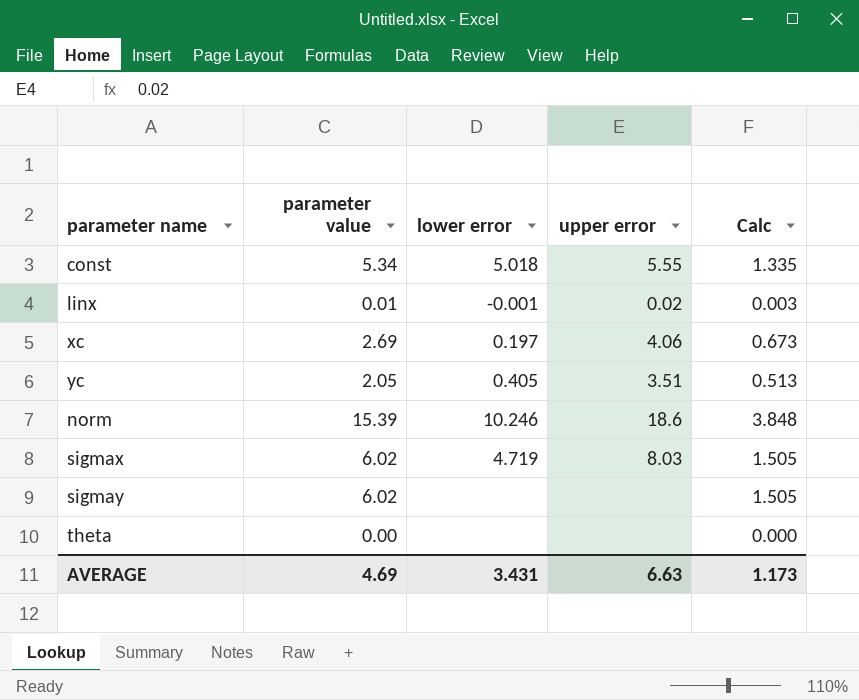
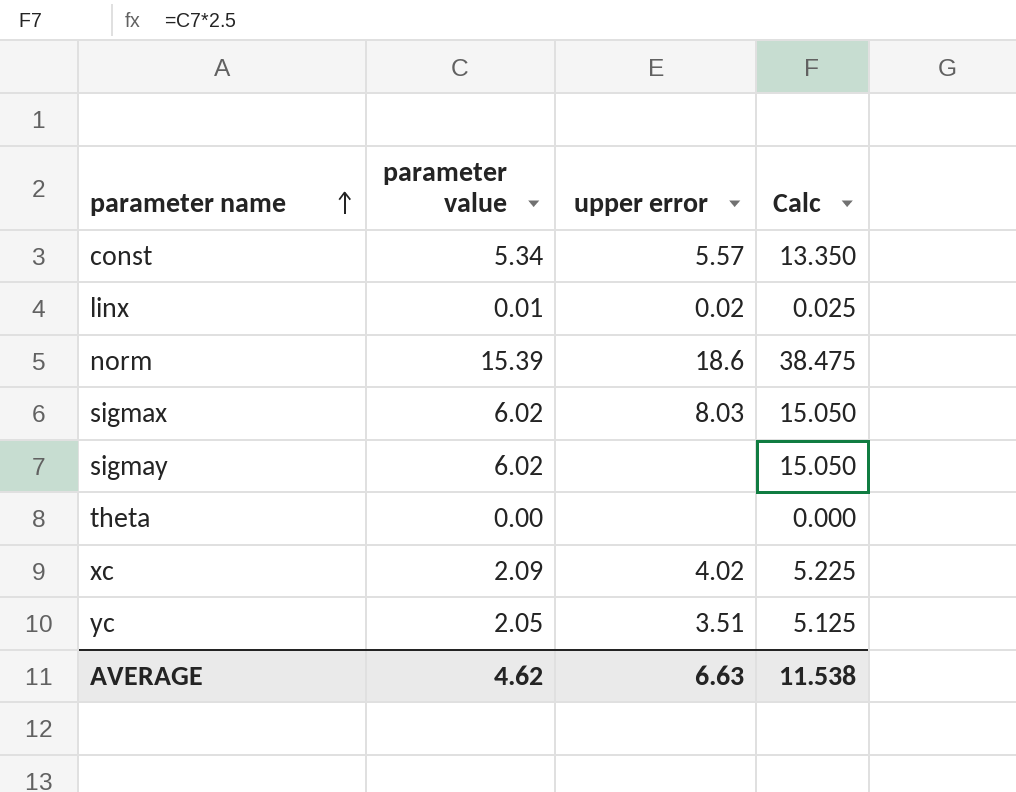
row order: none -> parameter name ascending
column lower error | position: 3 -> none
column Calc | formula: [parameter value] * 0.25 -> [parameter value] * 2.5
const | upper error: 5.55 -> 5.57
xc | parameter value: 2.69 -> 2.09
xc | upper error: 4.06 -> 4.02
AVERAGE | parameter value: 4.69 -> 4.62
AVERAGE | Calc: 1.173 -> 11.538

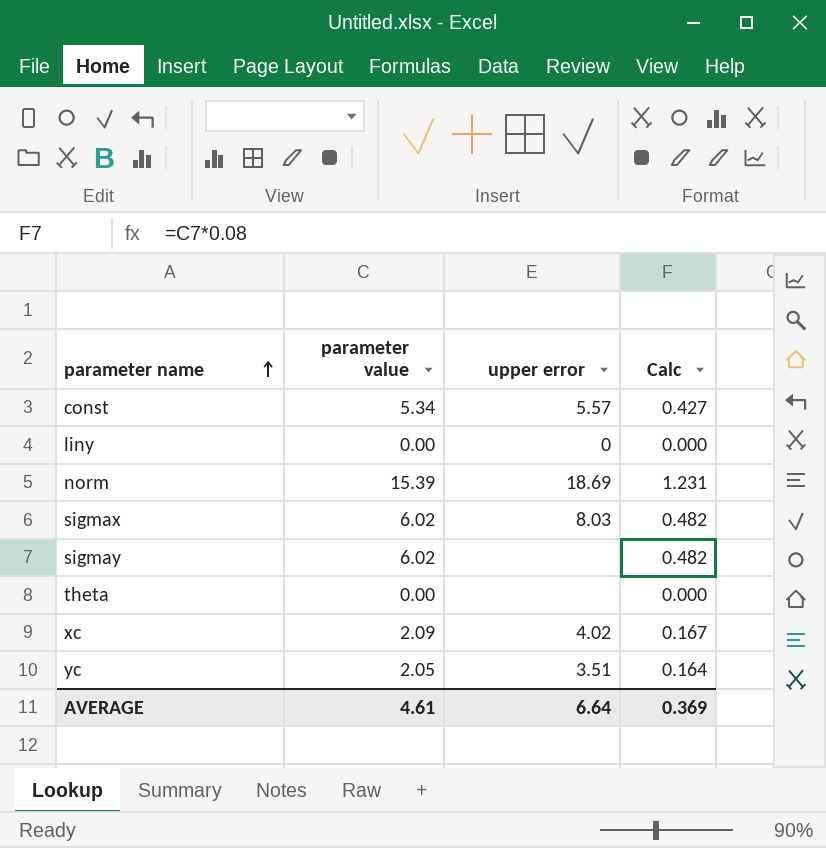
column Calc | formula: [parameter value] * 2.5 -> [parameter value] * 0.08
row linx: 0.01 | 0.02 | 0.025 -> none
row liny: none -> 0.00 | 0 | 0.000
norm | upper error: 18.6 -> 18.69
AVERAGE | parameter value: 4.62 -> 4.61
AVERAGE | upper error: 6.63 -> 6.64
AVERAGE | Calc: 11.538 -> 0.369

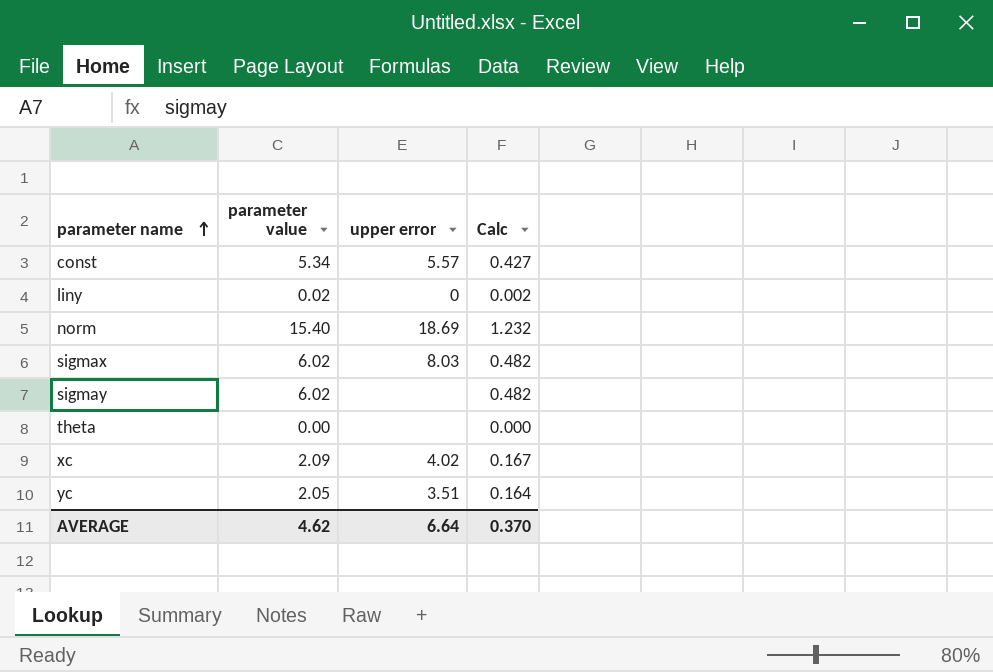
liny | parameter value: 0.00 -> 0.02
liny | Calc: 0.000 -> 0.002
norm | parameter value: 15.39 -> 15.40
norm | Calc: 1.231 -> 1.232
AVERAGE | parameter value: 4.61 -> 4.62
AVERAGE | Calc: 0.369 -> 0.370

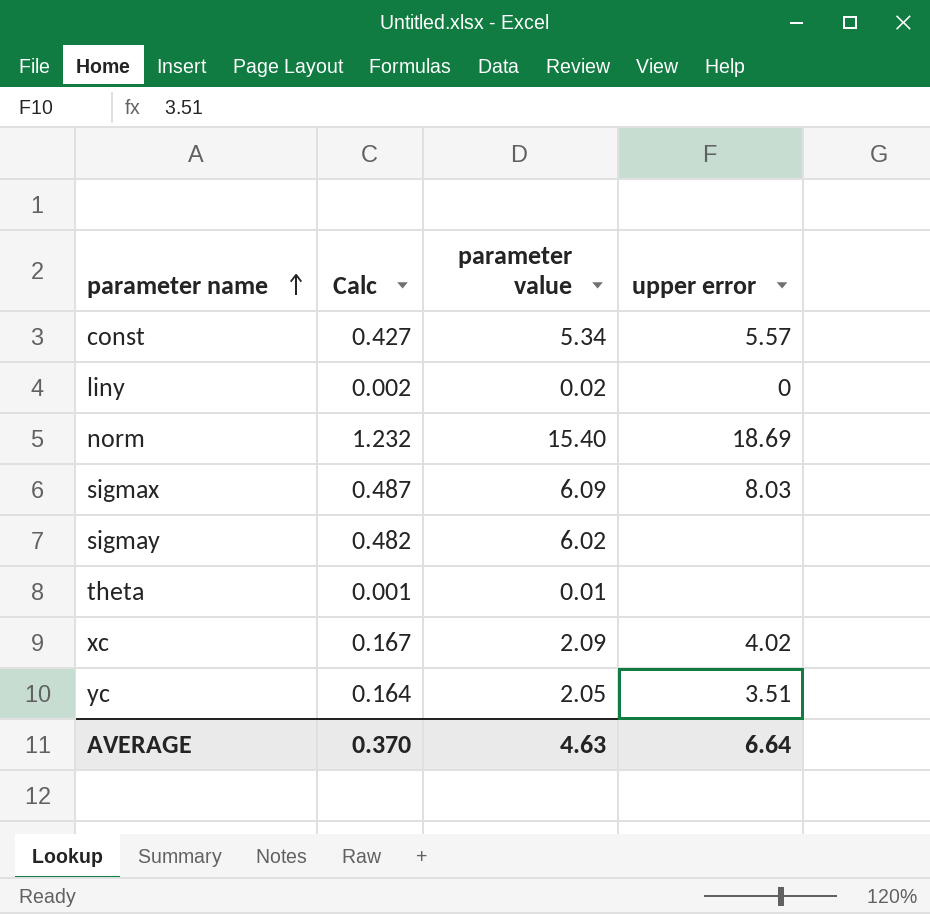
column Calc | position: 4 -> 2
sigmax | Calc: 0.482 -> 0.487
sigmax | parameter value: 6.02 -> 6.09
theta | Calc: 0.000 -> 0.001
theta | parameter value: 0.00 -> 0.01
AVERAGE | parameter value: 4.62 -> 4.63

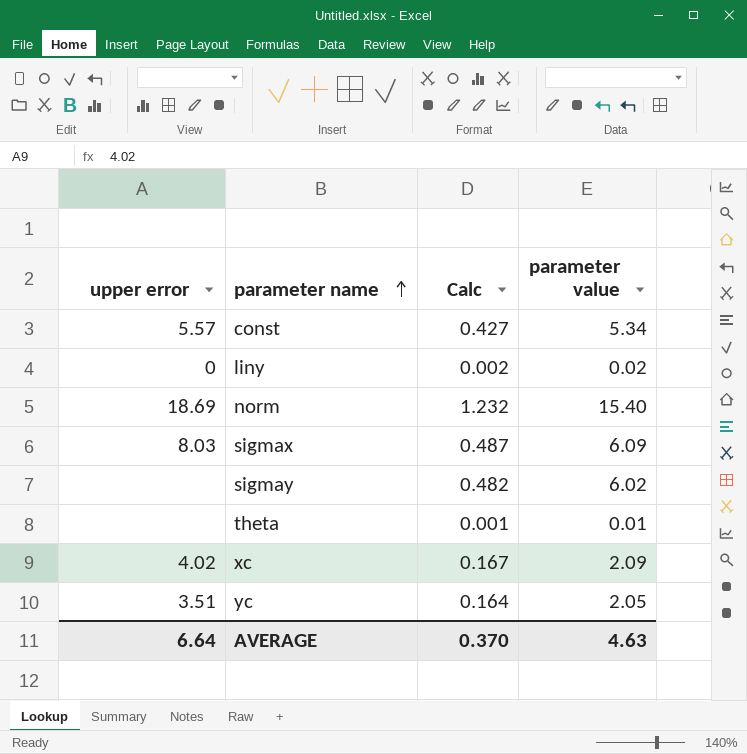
column upper error | position: 4 -> 1

